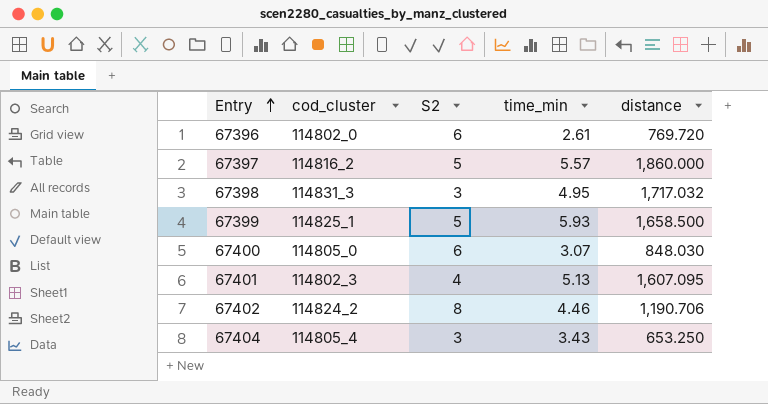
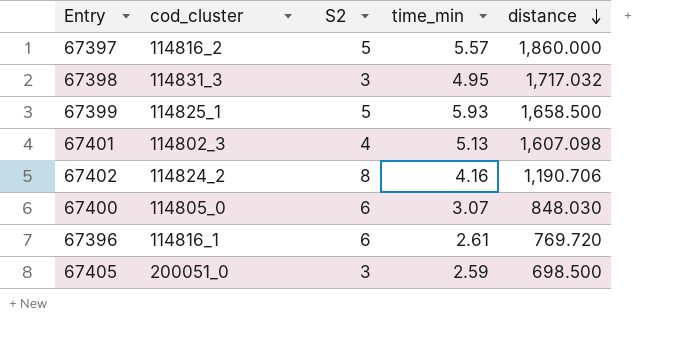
row order: Entry ascending -> distance descending
row 67404: 114805_4 | 3 | 3.43 | 653.250 -> none
67401 | distance: 1,607.095 -> 1,607.098
67402 | time_min: 4.46 -> 4.16
67396 | cod_cluster: 114802_0 -> 114816_1
row 67405: none -> 200051_0 | 3 | 2.59 | 698.500

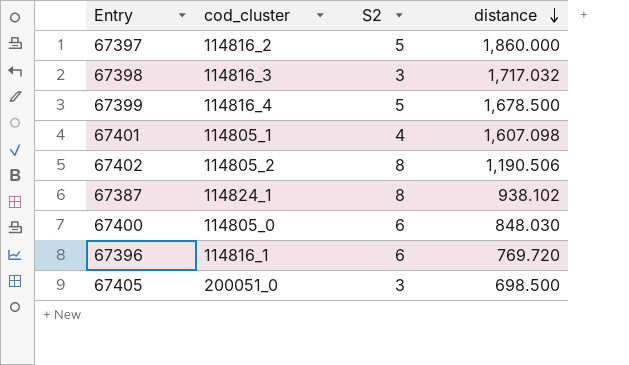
column time_min | position: 4 -> none
67398 | cod_cluster: 114831_3 -> 114816_3
67399 | cod_cluster: 114825_1 -> 114816_4
67399 | distance: 1,658.500 -> 1,678.500
67401 | cod_cluster: 114802_3 -> 114805_1
67402 | cod_cluster: 114824_2 -> 114805_2
67402 | distance: 1,190.706 -> 1,190.506
row 67387: none -> 114824_1 | 8 | 938.102

